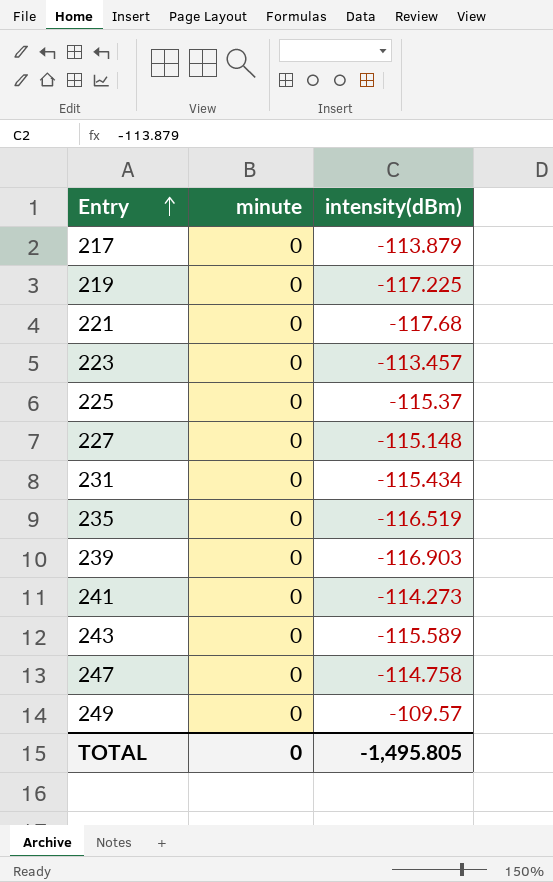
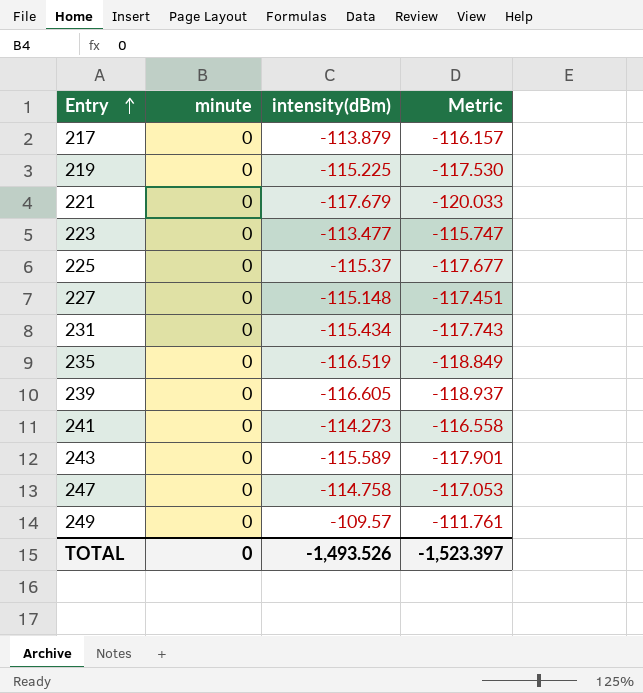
column Metric | formula: none -> [intensity(dBm)] * 1.02
219 | intensity(dBm): -117.225 -> -115.225
221 | intensity(dBm): -117.68 -> -117.679
223 | intensity(dBm): -113.457 -> -113.477
239 | intensity(dBm): -116.903 -> -116.605
TOTAL | intensity(dBm): -1,495.805 -> -1,493.526

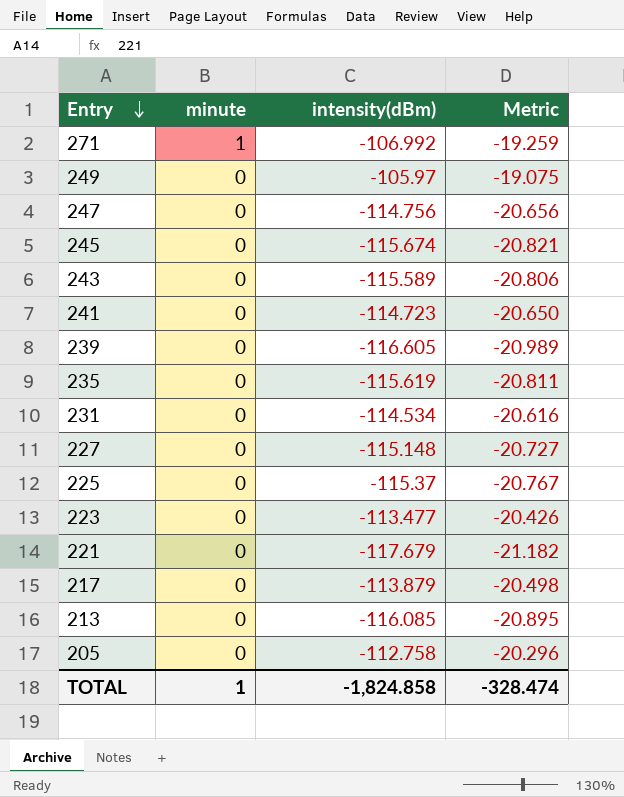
row order: Entry ascending -> Entry descending
column Metric | formula: [intensity(dBm)] * 1.02 -> [intensity(dBm)] * 0.18
row 219: 0 | -115.225 | -117.530 -> none
row 271: none -> 1 | -106.992 | -19.259
249 | intensity(dBm): -109.57 -> -105.97
247 | intensity(dBm): -114.758 -> -114.756
row 245: none -> 0 | -115.674 | -20.821
241 | intensity(dBm): -114.273 -> -114.723
235 | intensity(dBm): -116.519 -> -115.619
231 | intensity(dBm): -115.434 -> -114.534
row 213: none -> 0 | -116.085 | -20.895
row 205: none -> 0 | -112.758 | -20.296
TOTAL | minute: 0 -> 1
TOTAL | intensity(dBm): -1,493.526 -> -1,824.858
TOTAL | Metric: -1,523.397 -> -328.474

